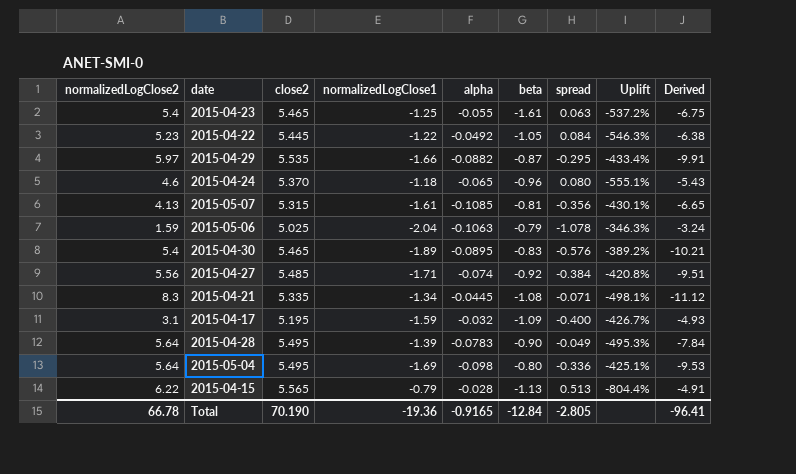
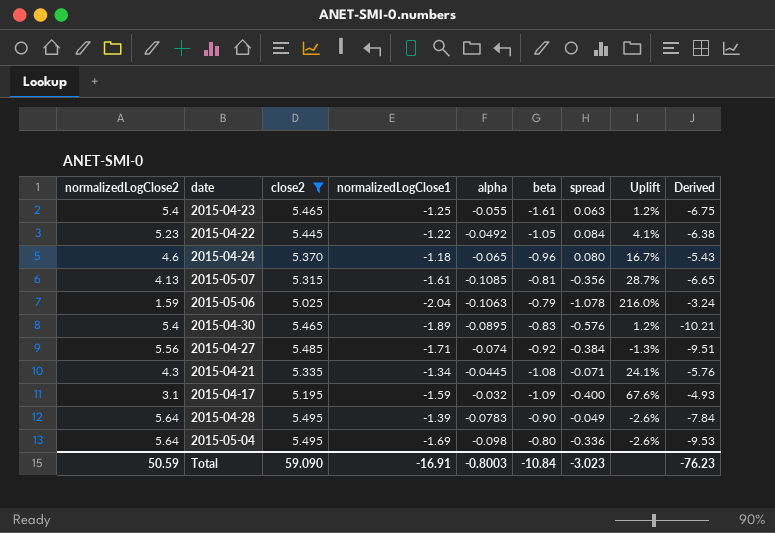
filter: none -> close2 <= 5.495
column Uplift | formula: ([close2] - [normalizedLogClose1]) / [normalizedLogClose1] -> ([close2] - [normalizedLogClose2]) / [normalizedLogClose2]
2015-04-21 | normalizedLogClose2: 8.3 -> 4.3
2015-04-21 | Derived: -11.12 -> -5.76
Total | normalizedLogClose2: 66.78 -> 50.59
Total | close2: 70.190 -> 59.090
Total | normalizedLogClose1: -19.36 -> -16.91
Total | alpha: -0.9165 -> -0.8003
Total | beta: -12.84 -> -10.84
Total | spread: -2.805 -> -3.023
Total | Derived: -96.41 -> -76.23

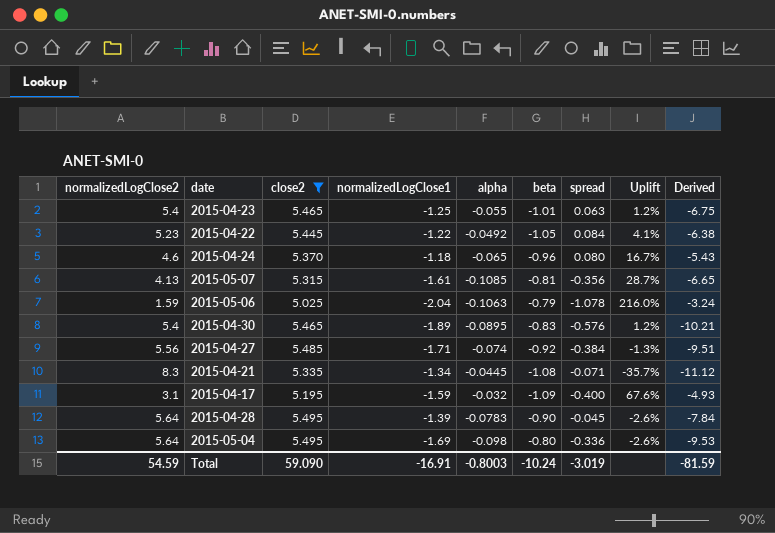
2015-04-23 | beta: -1.61 -> -1.01
2015-04-21 | normalizedLogClose2: 4.3 -> 8.3
2015-04-21 | Uplift: 24.1% -> -35.7%
2015-04-21 | Derived: -5.76 -> -11.12
2015-04-28 | spread: -0.049 -> -0.045
Total | normalizedLogClose2: 50.59 -> 54.59
Total | beta: -10.84 -> -10.24
Total | spread: -3.023 -> -3.019
Total | Derived: -76.23 -> -81.59

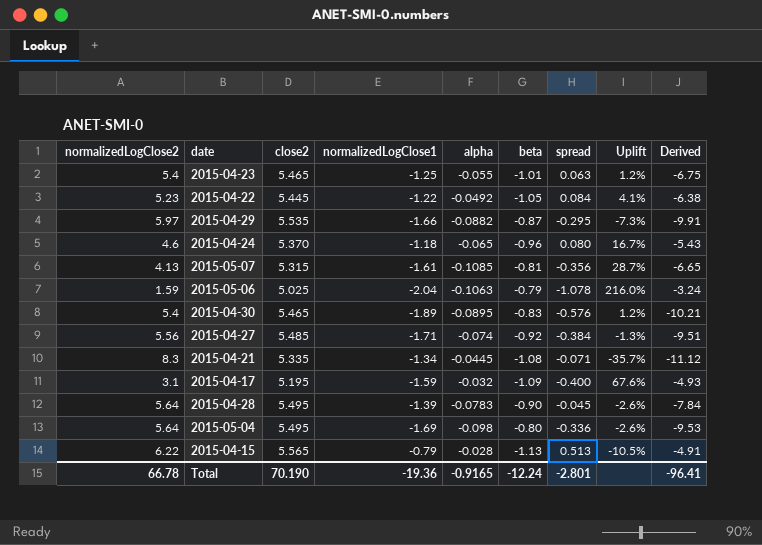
filter: close2 <= 5.495 -> none
Total | normalizedLogClose2: 54.59 -> 66.78
Total | close2: 59.090 -> 70.190
Total | normalizedLogClose1: -16.91 -> -19.36
Total | alpha: -0.8003 -> -0.9165
Total | beta: -10.24 -> -12.24
Total | spread: -3.019 -> -2.801
Total | Derived: -81.59 -> -96.41

